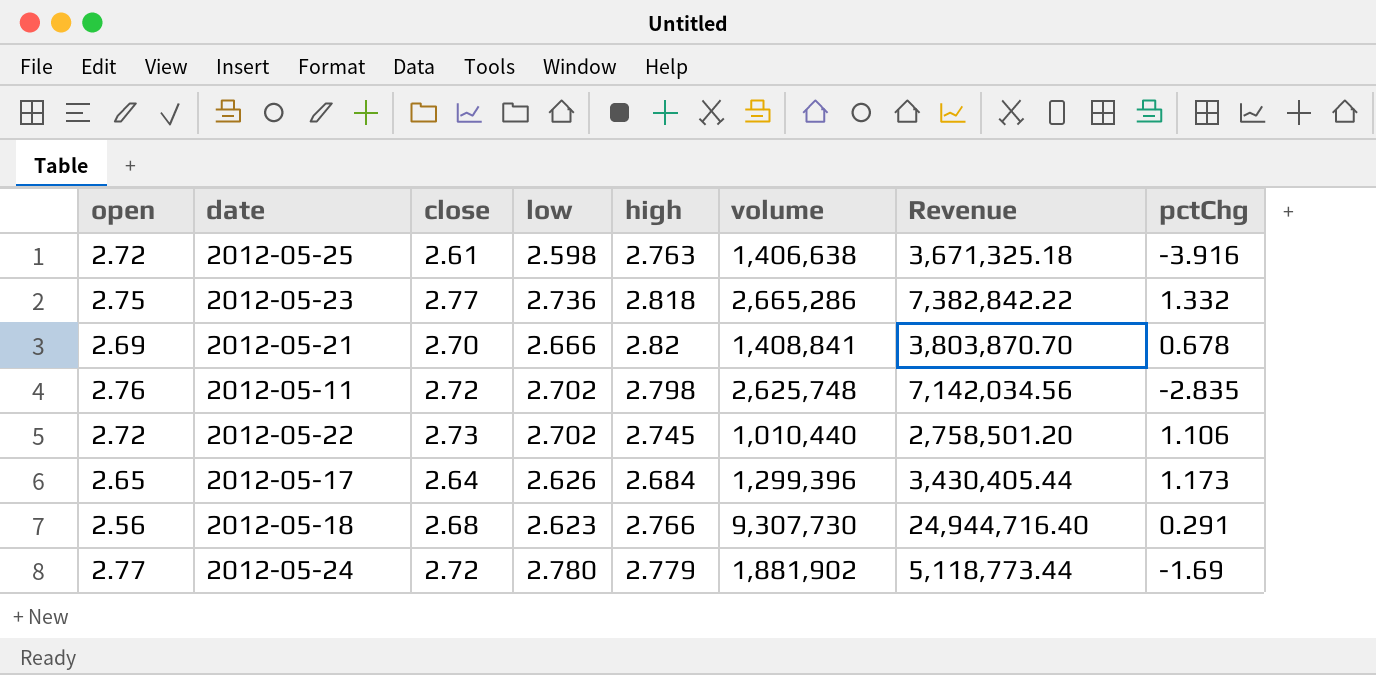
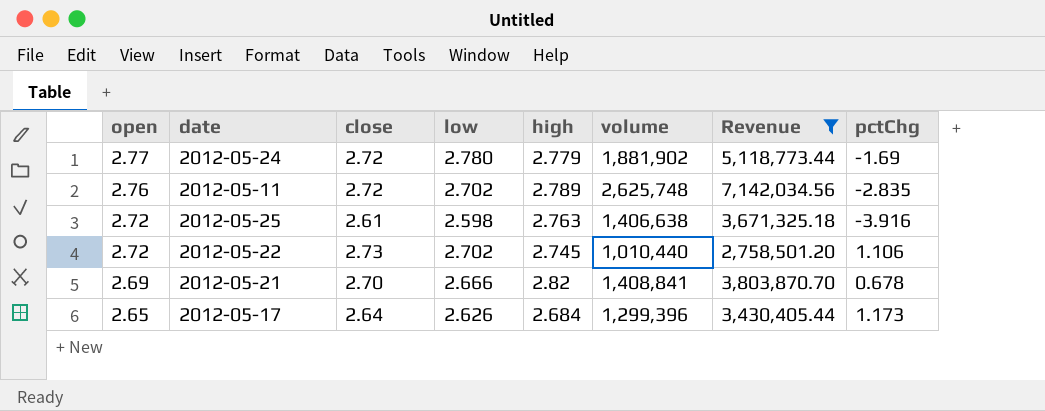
filter: none -> Revenue <= 7,142,034.56
row order: none -> open descending
2012-05-11 | high: 2.798 -> 2.789

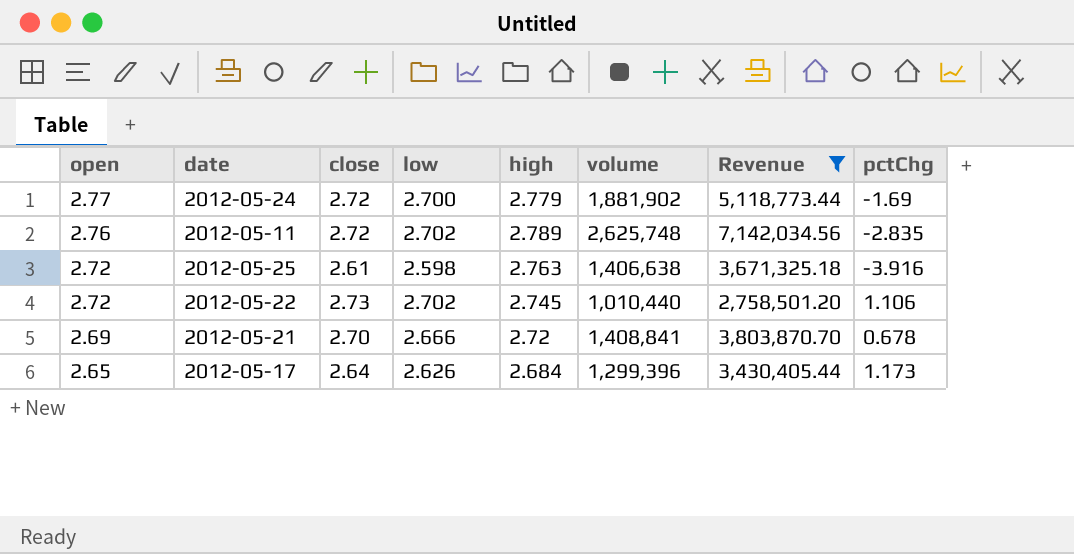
2012-05-24 | low: 2.780 -> 2.700
2012-05-21 | high: 2.82 -> 2.72

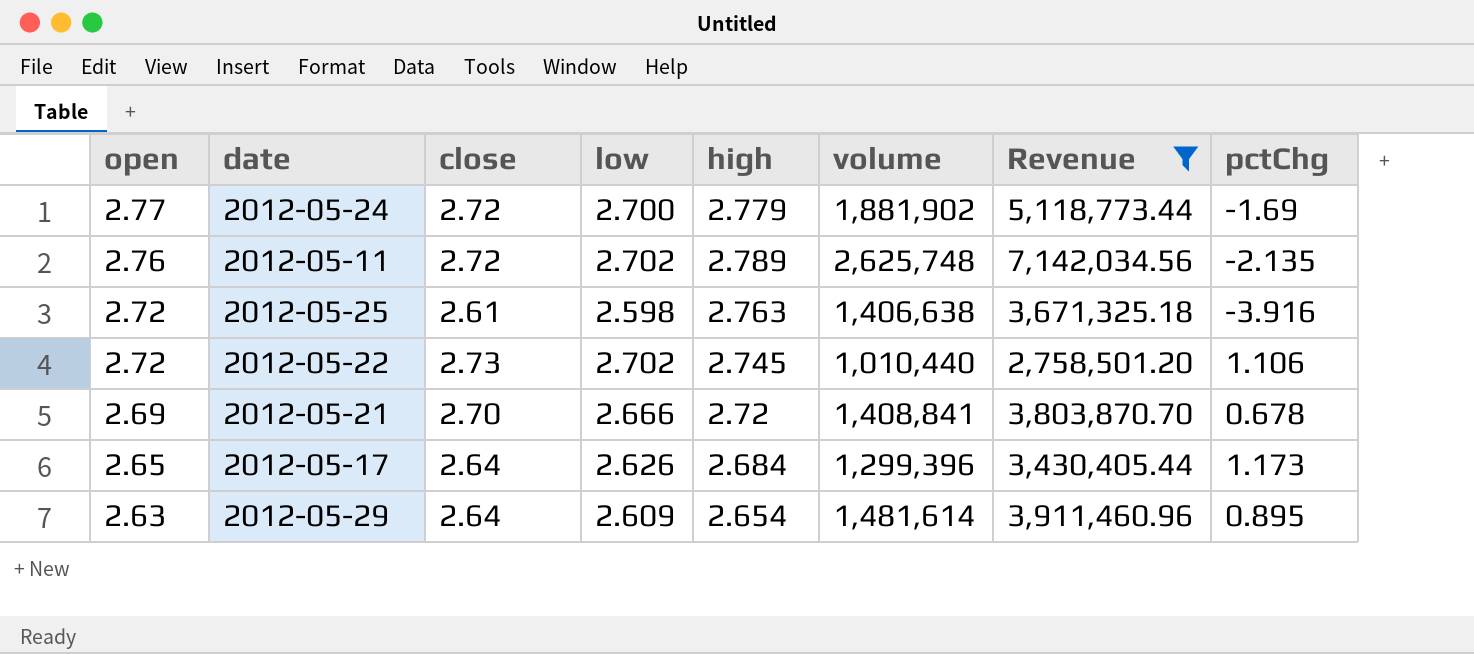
2012-05-11 | pctChg: -2.835 -> -2.135
row 2012-05-29: none -> 2.63 | 2.64 | 2.609 | 2.654 | 1,481,614 | 3,911,460.96 | 0.895

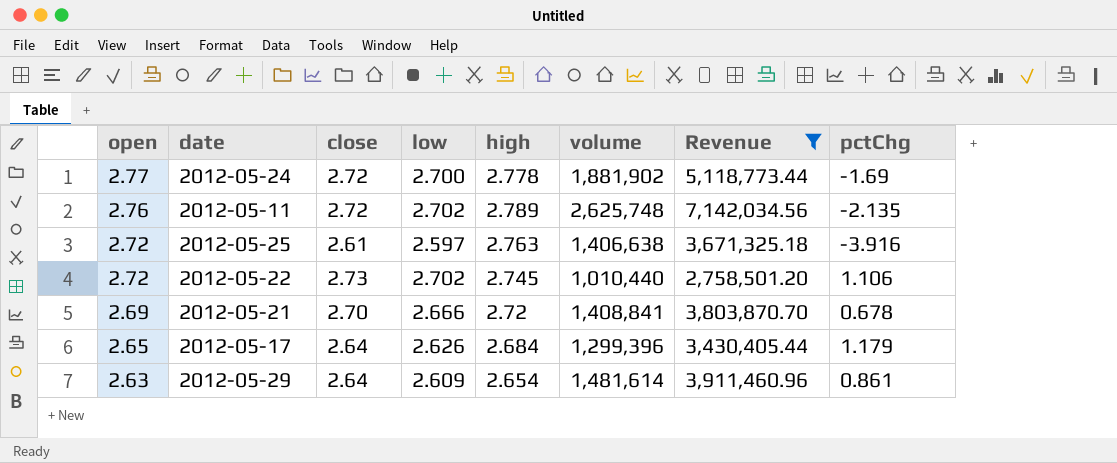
2012-05-24 | high: 2.779 -> 2.778
2012-05-25 | low: 2.598 -> 2.597
2012-05-17 | pctChg: 1.173 -> 1.179
2012-05-29 | pctChg: 0.895 -> 0.861

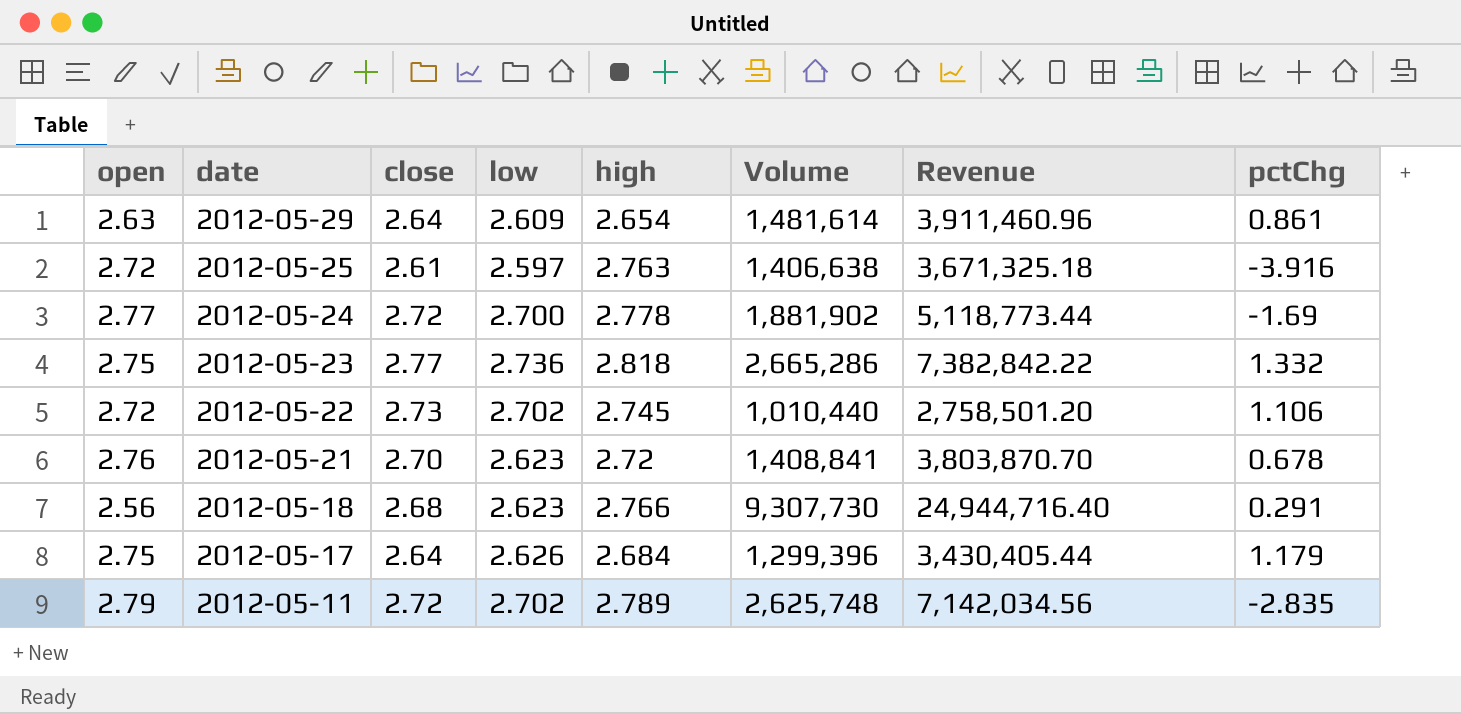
filter: Revenue <= 7,142,034.56 -> none
row order: open descending -> date descending
column name: volume -> Volume
2012-05-21 | open: 2.69 -> 2.76
2012-05-21 | low: 2.666 -> 2.623
2012-05-17 | open: 2.65 -> 2.75
2012-05-11 | open: 2.76 -> 2.79
2012-05-11 | pctChg: -2.135 -> -2.835

